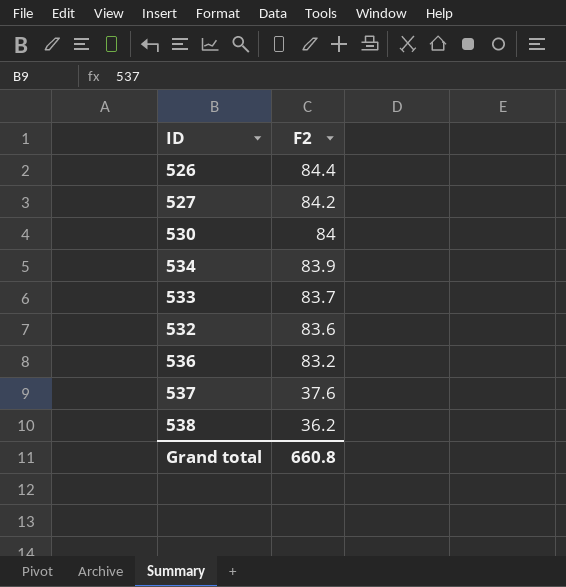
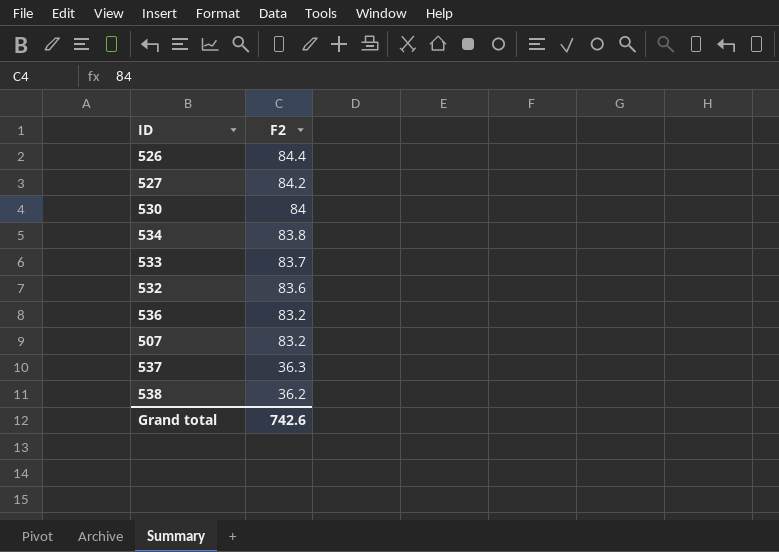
534 | F2: 83.9 -> 83.8
row 507: none -> 83.2
537 | F2: 37.6 -> 36.3
Grand total | F2: 660.8 -> 742.6

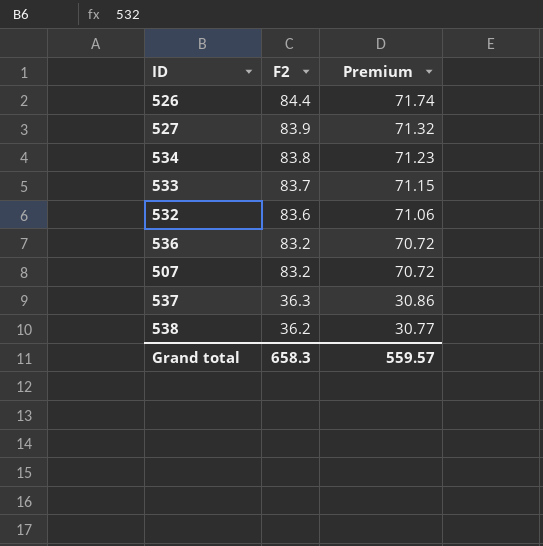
column Premium | formula: none -> [F2] * 0.85
row 530: 84 -> none
527 | F2: 84.2 -> 83.9
Grand total | F2: 742.6 -> 658.3

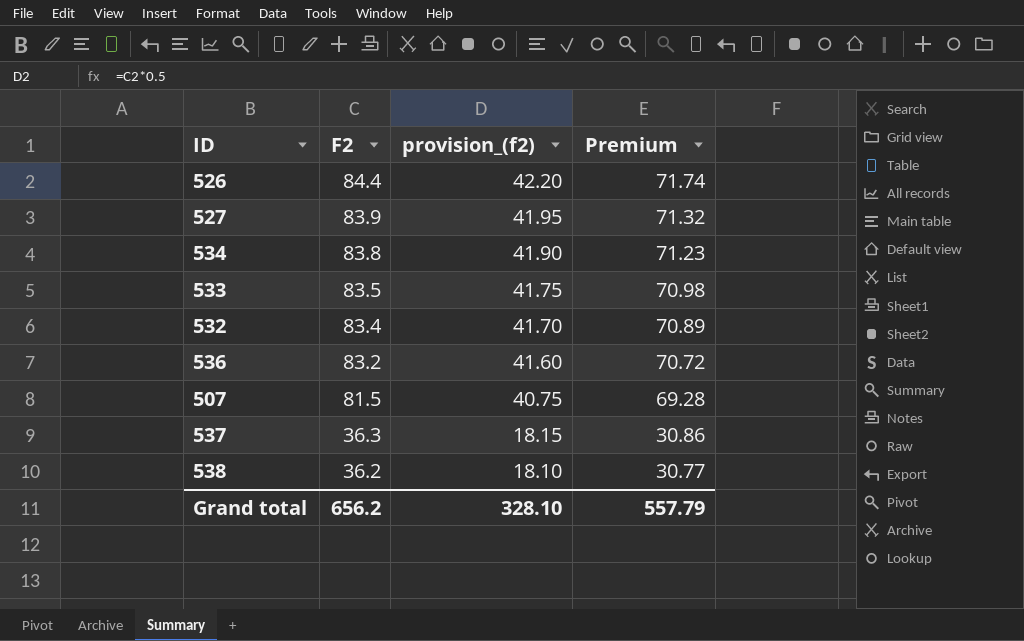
column provision_(f2) | formula: none -> [F2] * 0.5
533 | F2: 83.7 -> 83.5
533 | Premium: 71.15 -> 70.98
532 | F2: 83.6 -> 83.4
532 | Premium: 71.06 -> 70.89
507 | F2: 83.2 -> 81.5
507 | Premium: 70.72 -> 69.28
Grand total | F2: 658.3 -> 656.2
Grand total | Premium: 559.57 -> 557.79

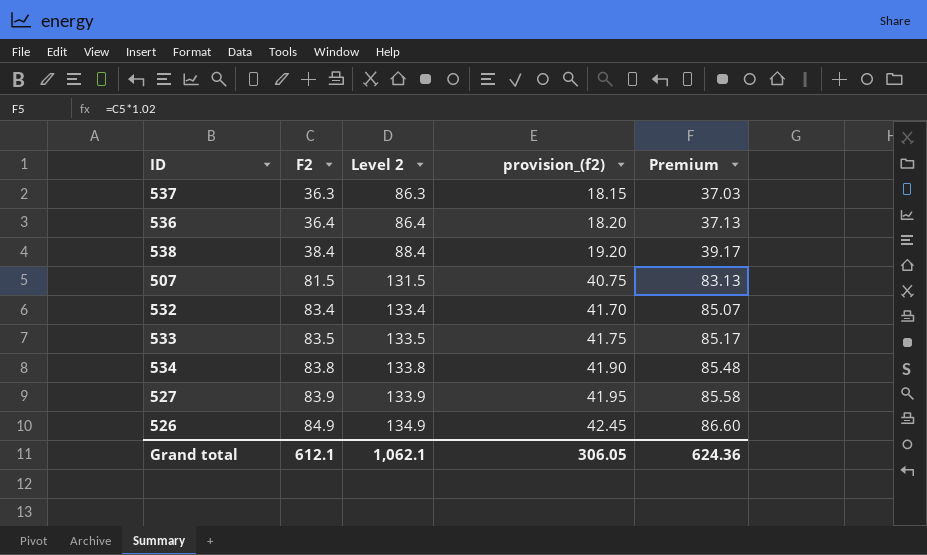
row order: F2 descending -> F2 ascending
column Level 2 | formula: none -> [F2] + 50
column Premium | formula: [F2] * 0.85 -> [F2] * 1.02
536 | F2: 83.2 -> 36.4
536 | provision_(f2): 41.60 -> 18.20
538 | F2: 36.2 -> 38.4
538 | provision_(f2): 18.10 -> 19.20
526 | F2: 84.4 -> 84.9
526 | provision_(f2): 42.20 -> 42.45
Grand total | F2: 656.2 -> 612.1
Grand total | provision_(f2): 328.10 -> 306.05
Grand total | Premium: 557.79 -> 624.36

